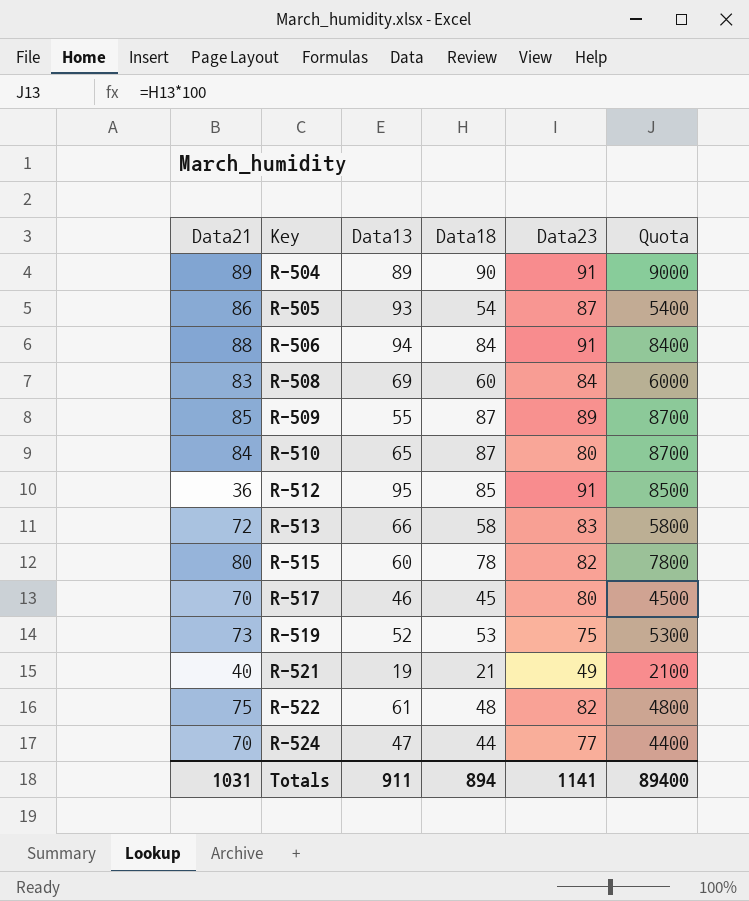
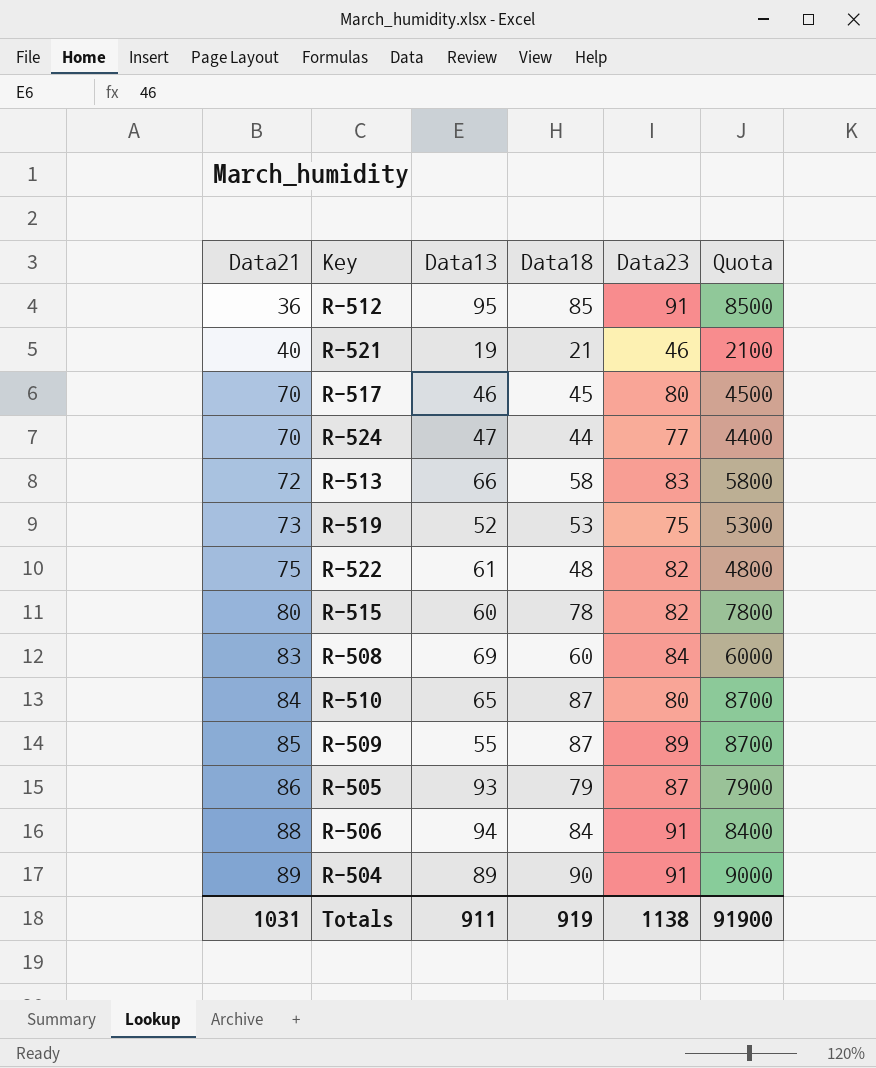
row order: Key ascending -> Data21 ascending
R-521 | Data23: 49 -> 46
R-505 | Data18: 54 -> 79
R-505 | Quota: 5400 -> 7900
Totals | Data18: 894 -> 919
Totals | Data23: 1141 -> 1138
Totals | Quota: 89400 -> 91900

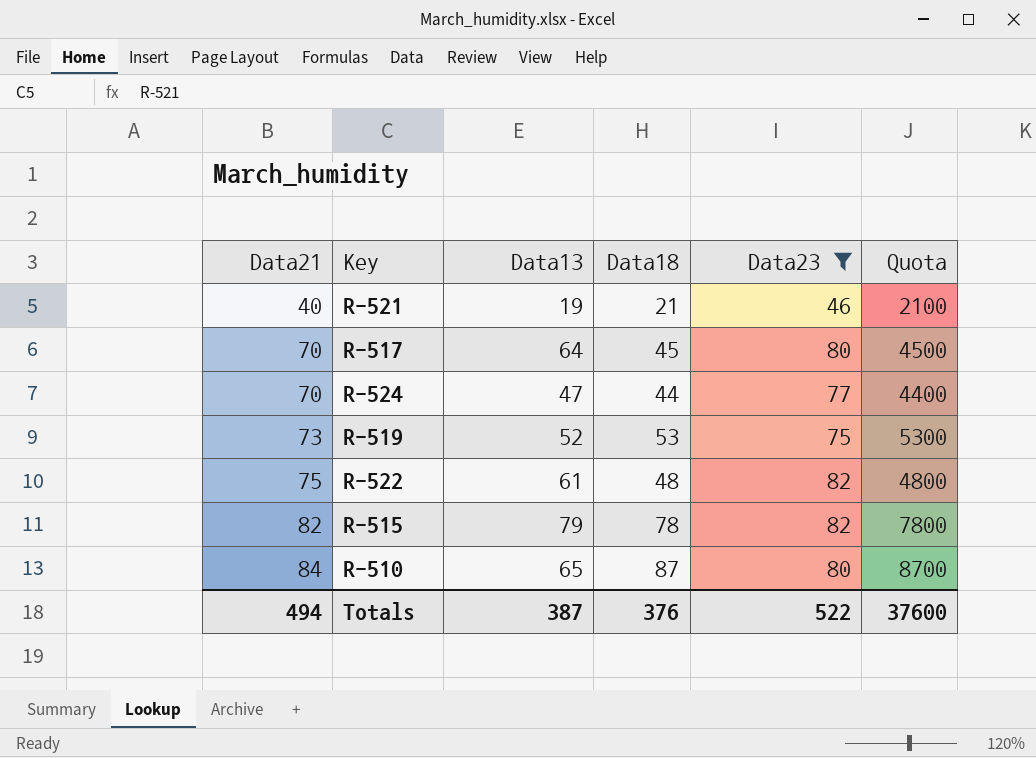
filter: none -> Data23 <= 82
R-517 | Data13: 46 -> 64
R-515 | Data21: 80 -> 82
R-515 | Data13: 60 -> 79
Totals | Data21: 1031 -> 494
Totals | Data13: 911 -> 387
Totals | Data18: 919 -> 376
Totals | Data23: 1138 -> 522
Totals | Quota: 91900 -> 37600

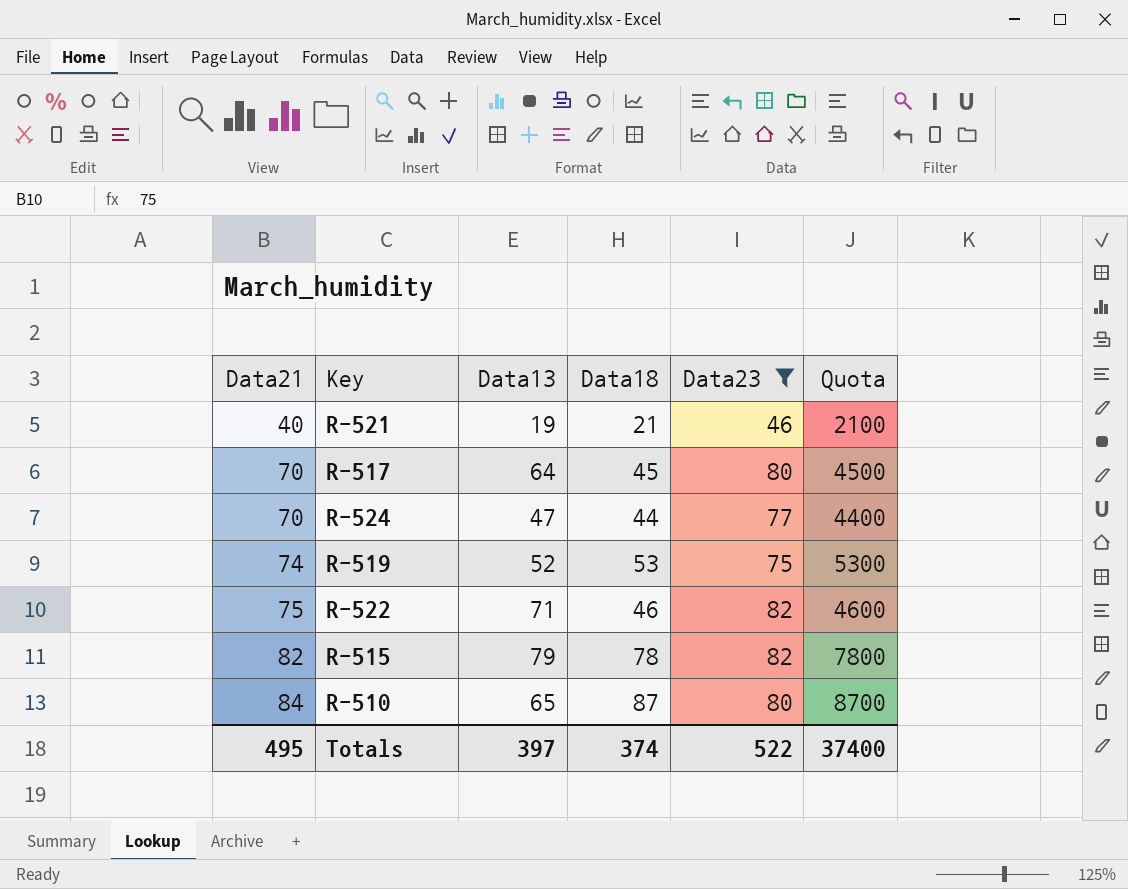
R-519 | Data21: 73 -> 74
R-522 | Data13: 61 -> 71
R-522 | Data18: 48 -> 46
R-522 | Quota: 4800 -> 4600
Totals | Data21: 494 -> 495
Totals | Data13: 387 -> 397
Totals | Data18: 376 -> 374
Totals | Quota: 37600 -> 37400

